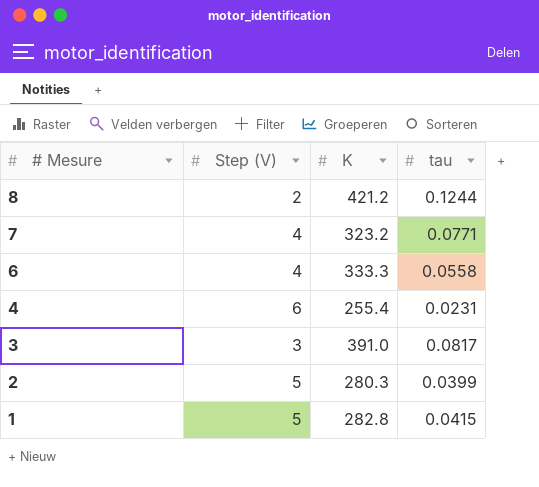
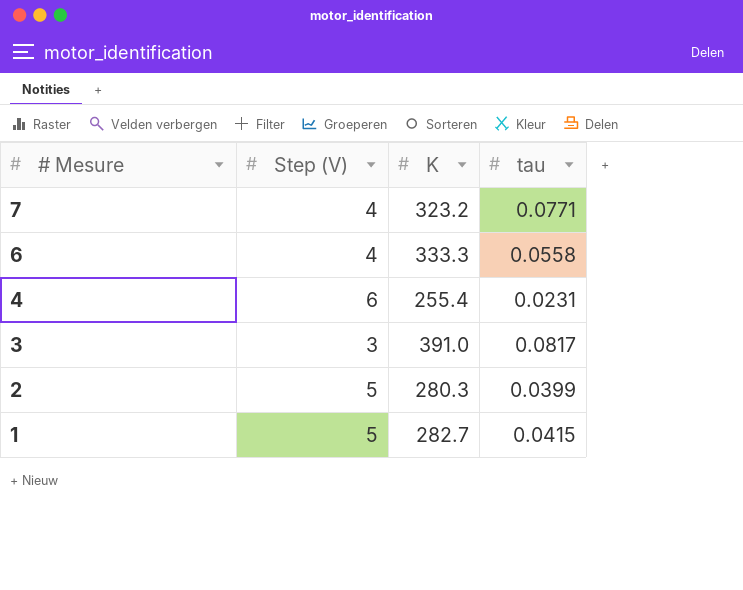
row 8: 2 | 421.2 | 0.1244 -> none
1 | K: 282.8 -> 282.7

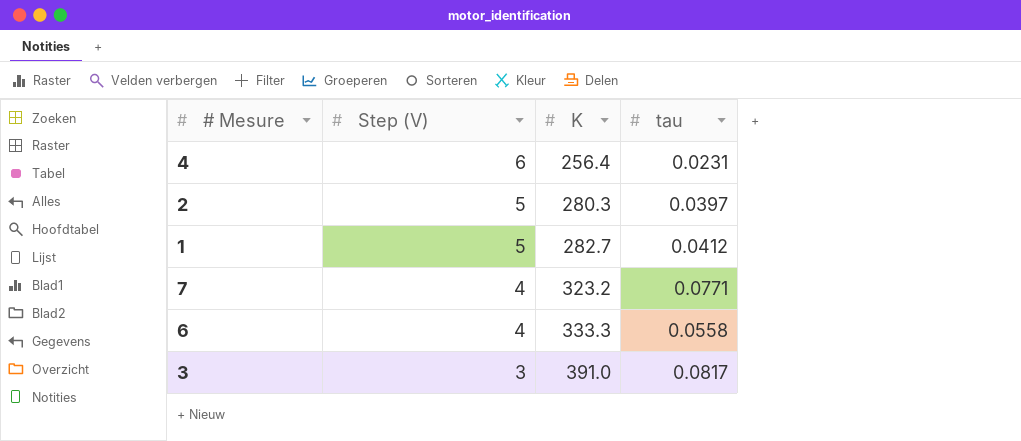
row order: # Mesure descending -> Step (V) descending
4 | K: 255.4 -> 256.4
2 | tau: 0.0399 -> 0.0397
1 | tau: 0.0415 -> 0.0412

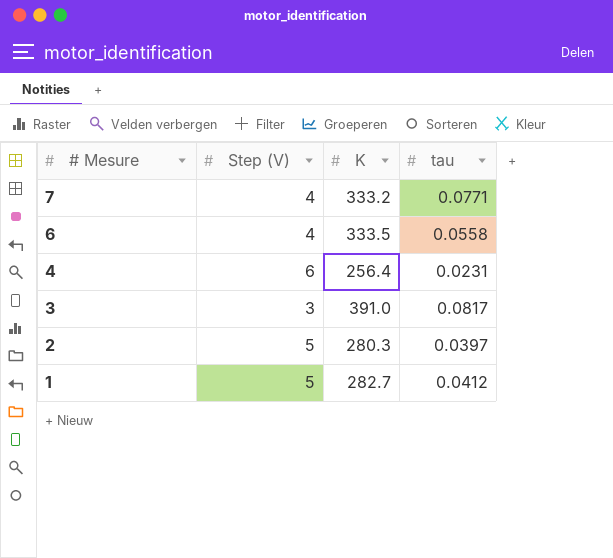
row order: Step (V) descending -> # Mesure descending
7 | K: 323.2 -> 333.2
6 | K: 333.3 -> 333.5

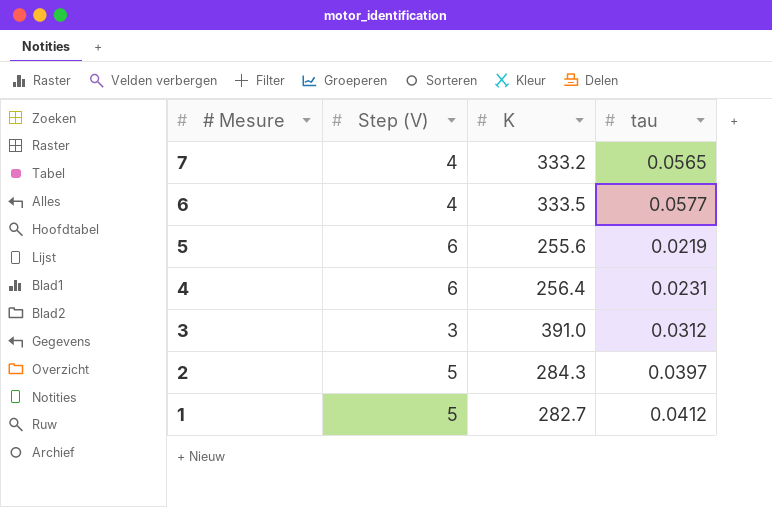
7 | tau: 0.0771 -> 0.0565
6 | tau: 0.0558 -> 0.0577
row 5: none -> 6 | 255.6 | 0.0219
3 | tau: 0.0817 -> 0.0312
2 | K: 280.3 -> 284.3

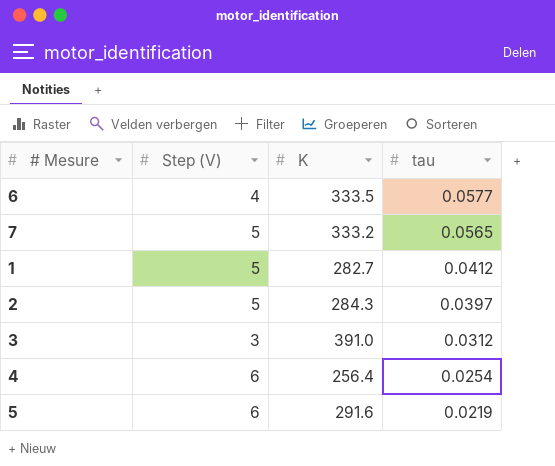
row order: # Mesure descending -> tau descending
7 | Step (V): 4 -> 5
4 | tau: 0.0231 -> 0.0254
5 | K: 255.6 -> 291.6

